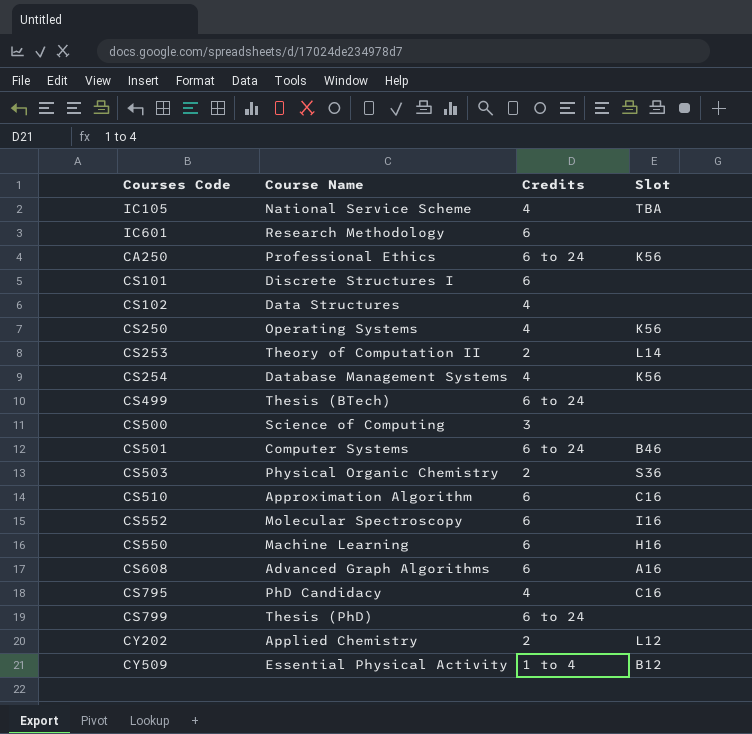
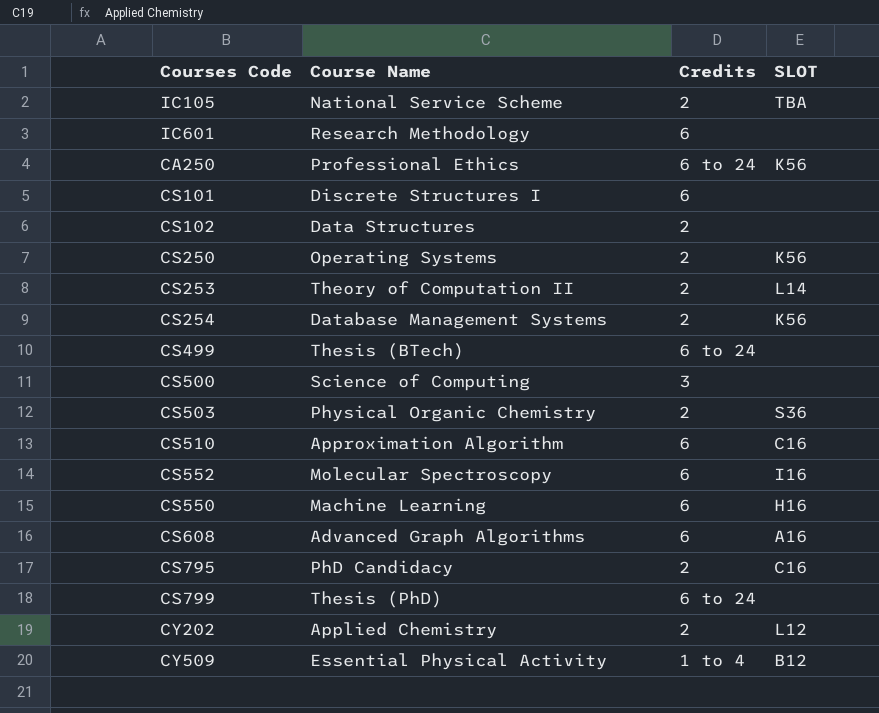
column name: Slot -> SLOT
row CS501: Computer Systems | 6 to 24 | B46 -> none
IC105 | Credits: 4 -> 2
CS102 | Credits: 4 -> 2
CS250 | Credits: 4 -> 2
CS254 | Credits: 4 -> 2
CS795 | Credits: 4 -> 2

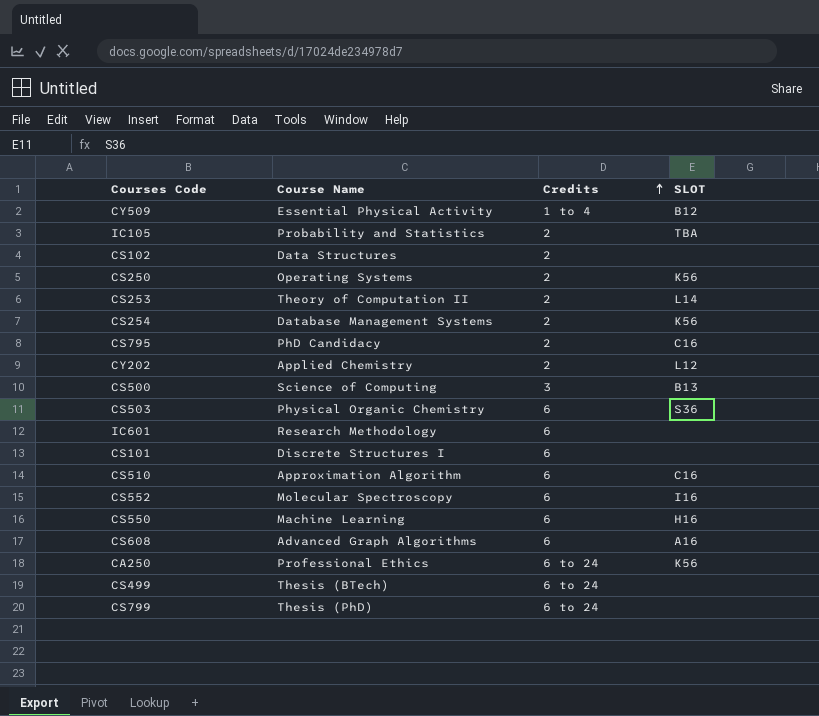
row order: none -> Credits ascending
IC105 | Course Name: National Service Scheme -> Probability and Statistics
CS500 | SLOT: none -> B13
CS503 | Credits: 2 -> 6

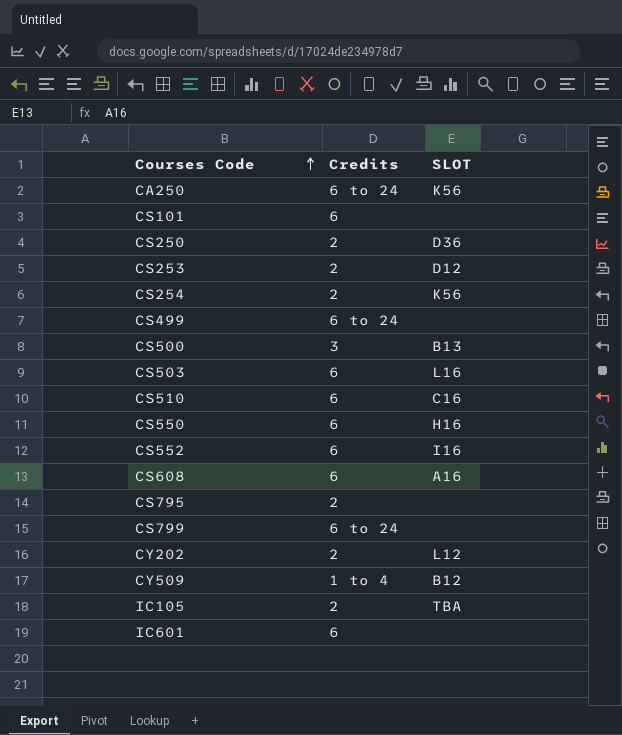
row order: Credits ascending -> Courses Code ascending
column Course Name | position: 2 -> none
row CS102: Data Structures | 2 | none -> none
CS250 | SLOT: K56 -> D36
CS253 | SLOT: L14 -> D12
CS503 | SLOT: S36 -> L16
CS795 | SLOT: C16 -> none

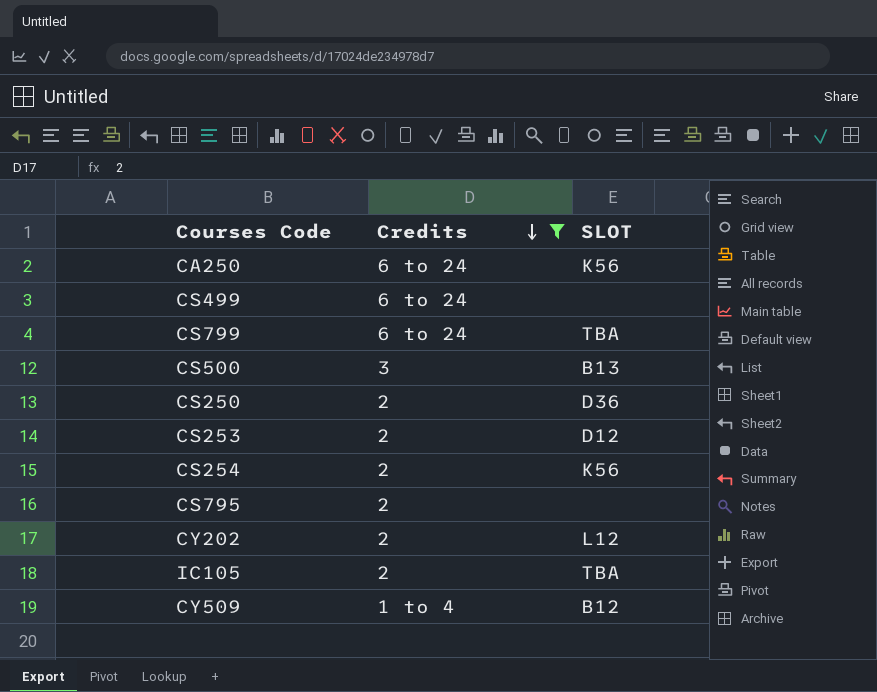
filter: none -> Credits != 6
row order: Courses Code ascending -> Credits descending
CS799 | SLOT: none -> TBA

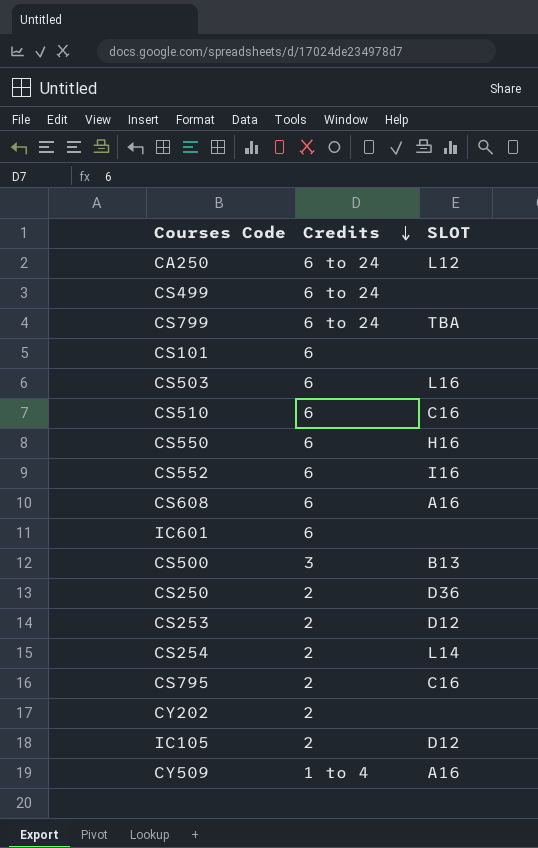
filter: Credits != 6 -> none
CA250 | SLOT: K56 -> L12
CS254 | SLOT: K56 -> L14
CS795 | SLOT: none -> C16
CY202 | SLOT: L12 -> none
IC105 | SLOT: TBA -> D12
CY509 | SLOT: B12 -> A16

